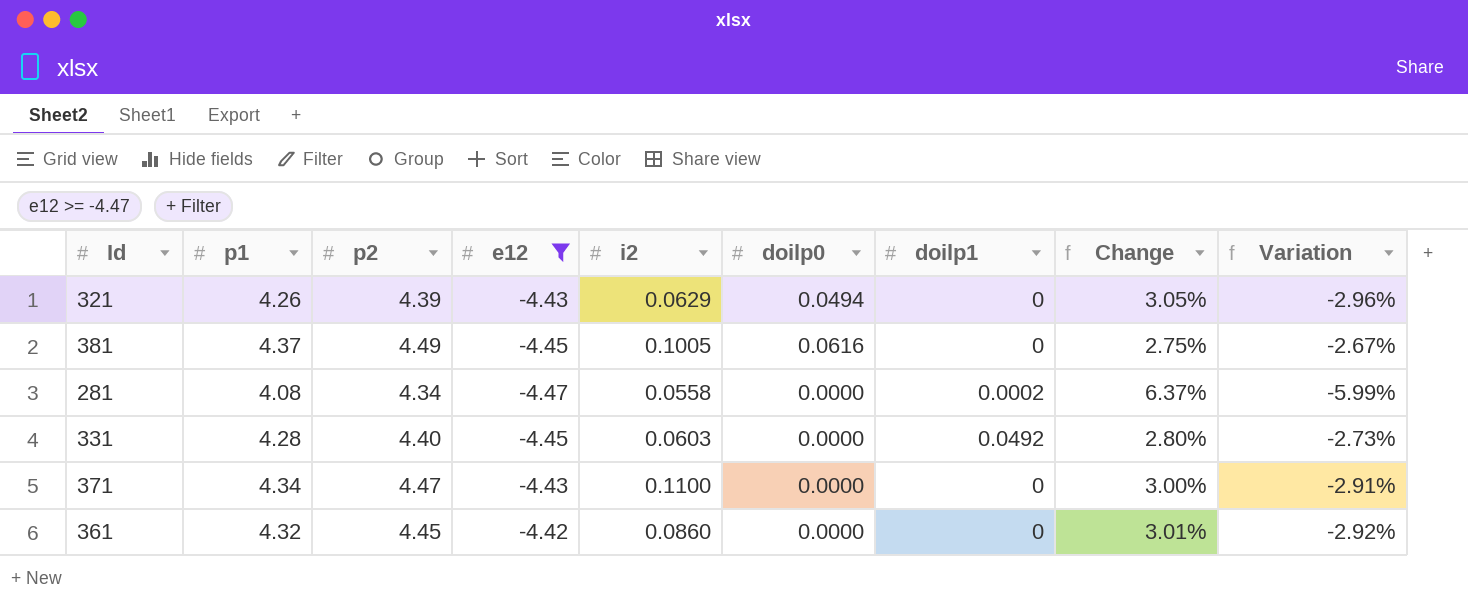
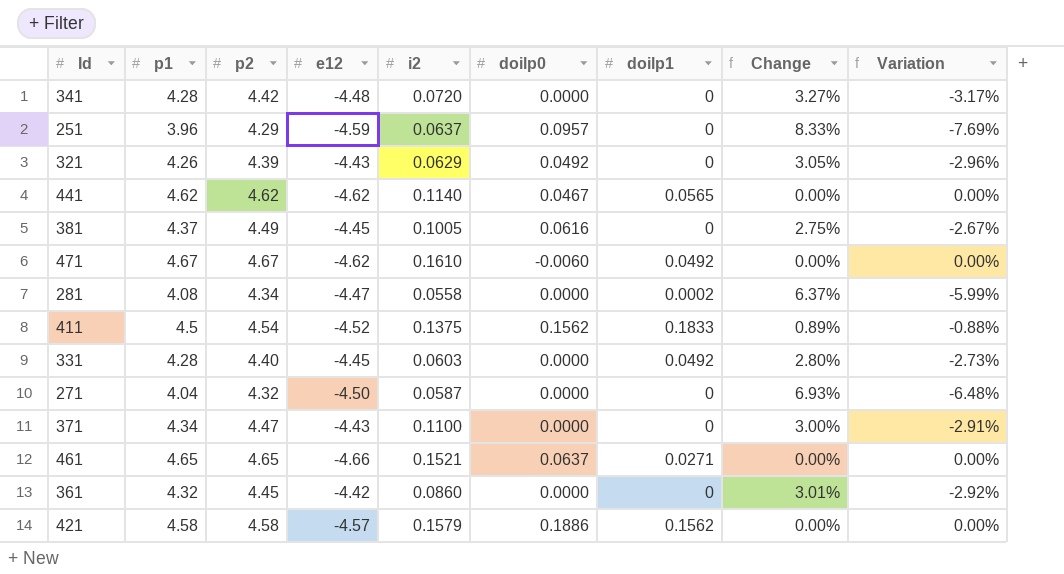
filter: e12 >= -4.47 -> none
321 | doilp0: 0.0494 -> 0.0492

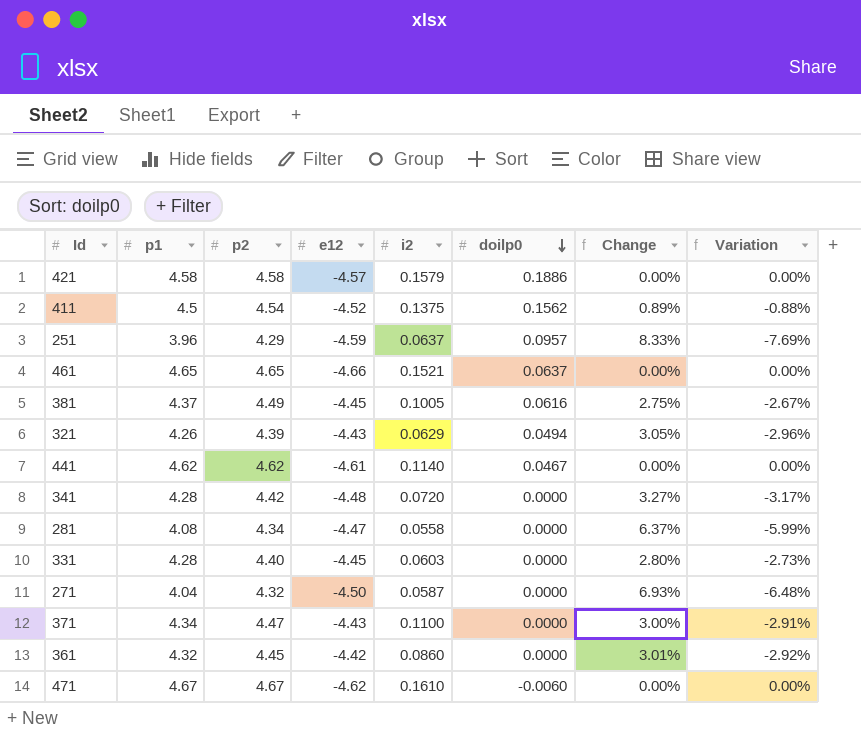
row order: none -> doilp0 descending
column doilp1 | position: 7 -> none
321 | doilp0: 0.0492 -> 0.0494
441 | e12: -4.62 -> -4.61

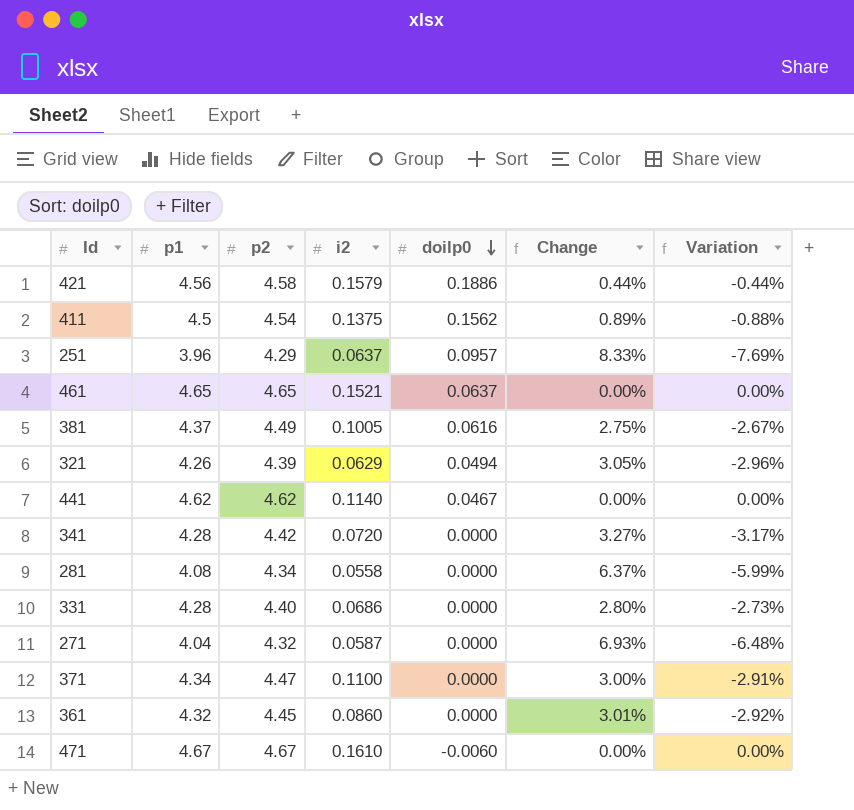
column e12 | position: 4 -> none
421 | p1: 4.58 -> 4.56
421 | Change: 0.00% -> 0.44%
421 | Variation: 0.00% -> -0.44%
331 | i2: 0.0603 -> 0.0686

